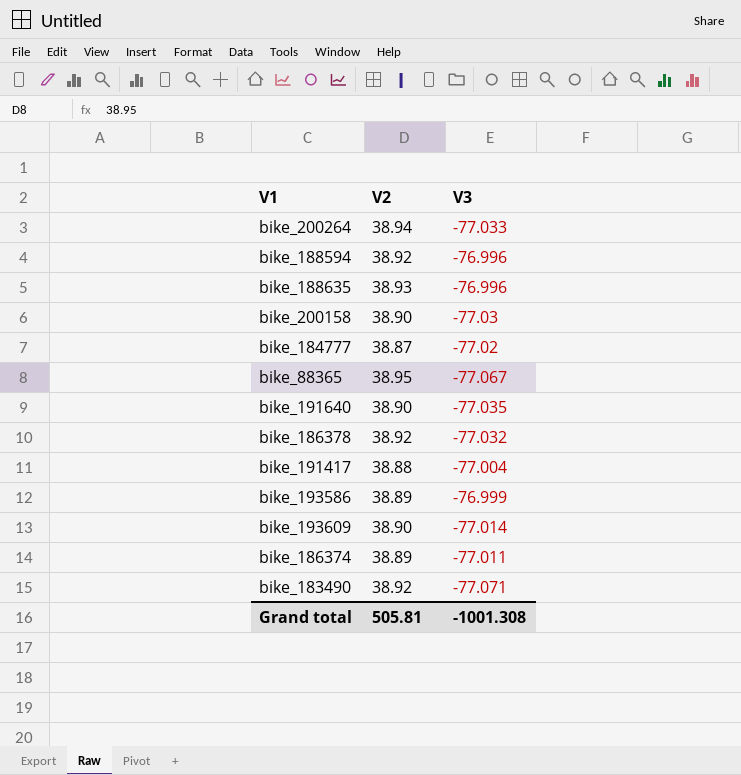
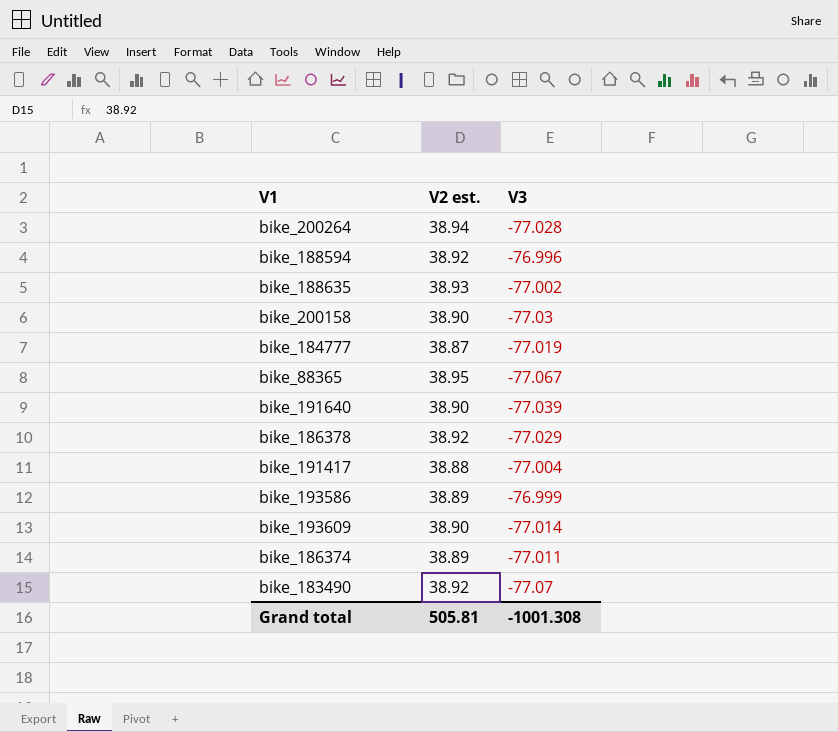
column name: V2 -> V2 est.
bike_200264 | V3: -77.033 -> -77.028
bike_188635 | V3: -76.996 -> -77.002
bike_184777 | V3: -77.02 -> -77.019
bike_191640 | V3: -77.035 -> -77.039
bike_186378 | V3: -77.032 -> -77.029
bike_183490 | V3: -77.071 -> -77.07

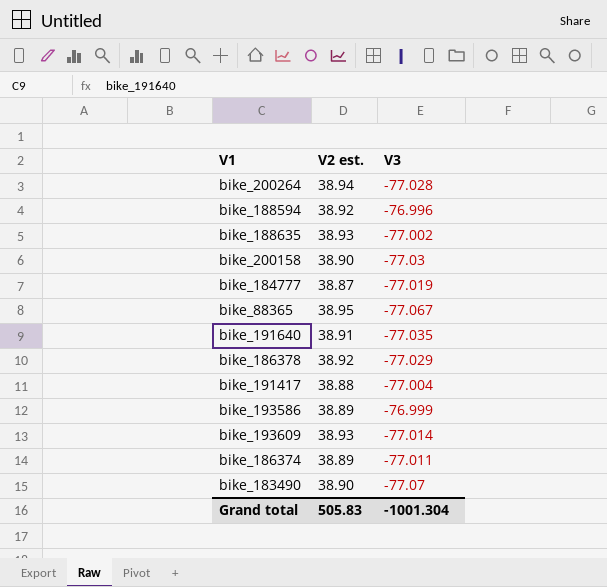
bike_191640 | V2 est.: 38.90 -> 38.91
bike_191640 | V3: -77.039 -> -77.035
bike_193609 | V2 est.: 38.90 -> 38.93
bike_183490 | V2 est.: 38.92 -> 38.90
Grand total | V2 est.: 505.81 -> 505.83
Grand total | V3: -1001.308 -> -1001.304

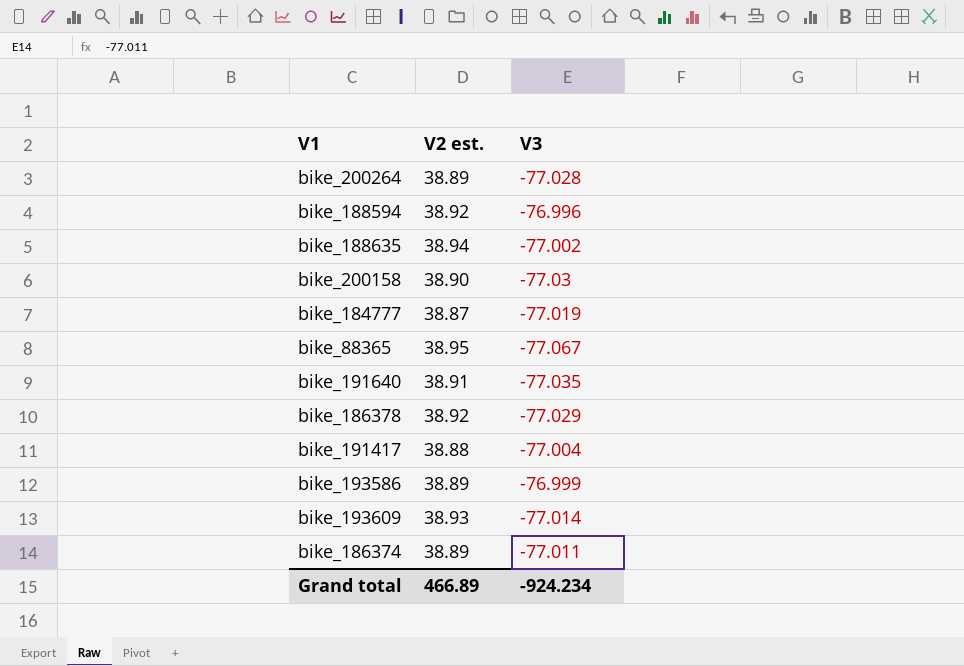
row bike_183490: 38.90 | -77.07 -> none
bike_200264 | V2 est.: 38.94 -> 38.89
bike_188635 | V2 est.: 38.93 -> 38.94
Grand total | V2 est.: 505.83 -> 466.89
Grand total | V3: -1001.304 -> -924.234

